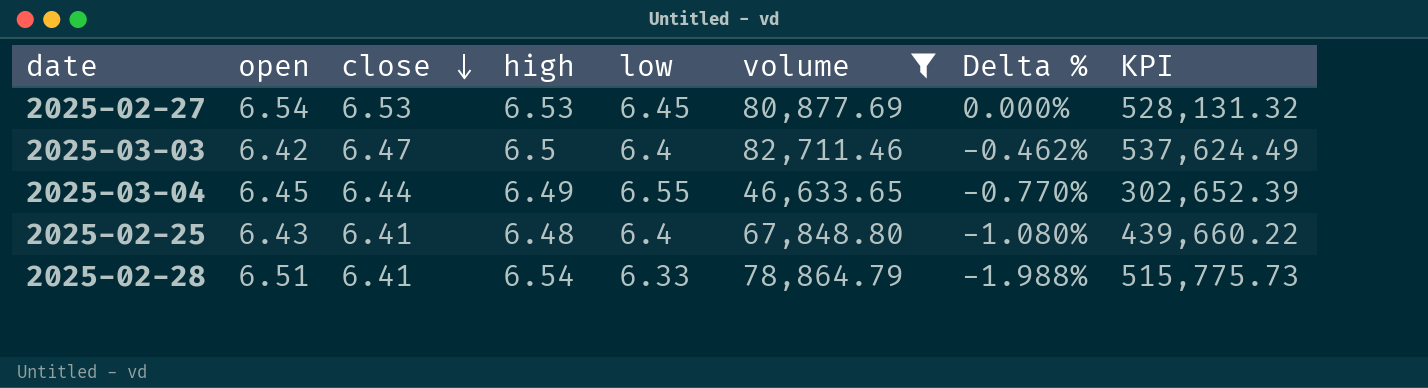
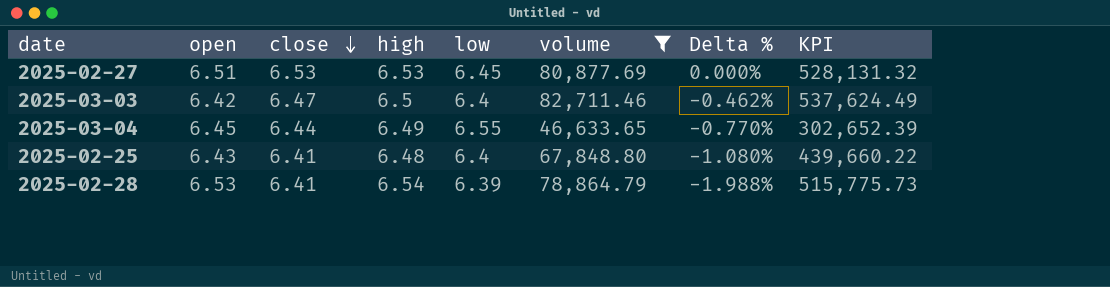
2025-02-27 | open: 6.54 -> 6.51
2025-02-28 | open: 6.51 -> 6.53
2025-02-28 | low: 6.33 -> 6.39

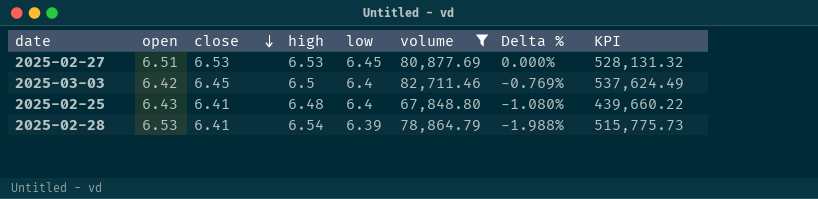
row 2025-03-04: 6.45 | 6.44 | 6.49 | 6.55 | 46,633.65 | -0.770% | 302,652.39 -> none
2025-03-03 | close: 6.47 -> 6.45
2025-03-03 | Delta %: -0.462% -> -0.769%

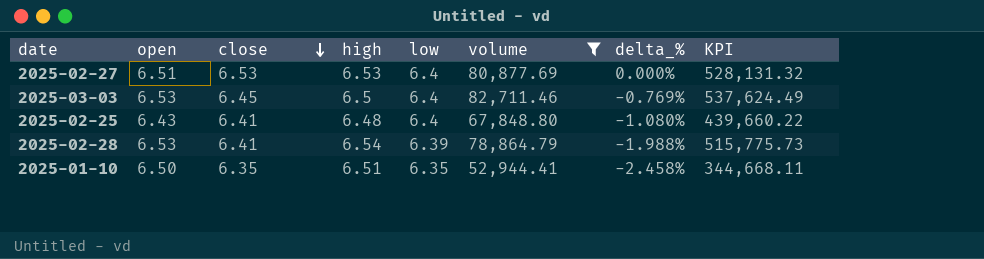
column name: Delta % -> delta_%
2025-02-27 | low: 6.45 -> 6.4
2025-03-03 | open: 6.42 -> 6.53
row 2025-01-10: none -> 6.50 | 6.35 | 6.51 | 6.35 | 52,944.41 | -2.458% | 344,668.11

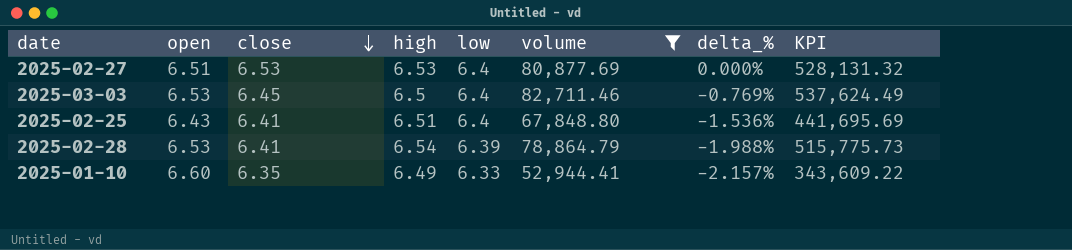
2025-02-25 | high: 6.48 -> 6.51
2025-02-25 | delta_%: -1.080% -> -1.536%
2025-02-25 | KPI: 439,660.22 -> 441,695.69
2025-01-10 | open: 6.50 -> 6.60
2025-01-10 | high: 6.51 -> 6.49
2025-01-10 | low: 6.35 -> 6.33
2025-01-10 | delta_%: -2.458% -> -2.157%
2025-01-10 | KPI: 344,668.11 -> 343,609.22

